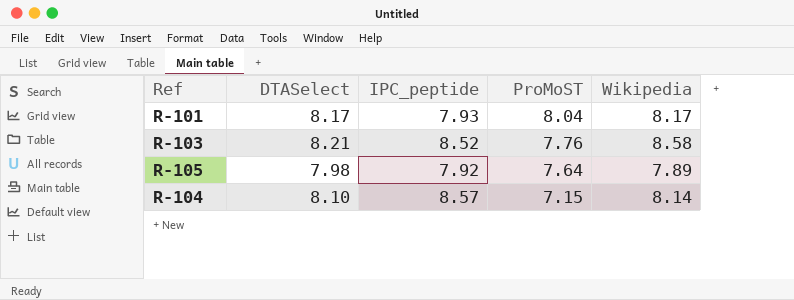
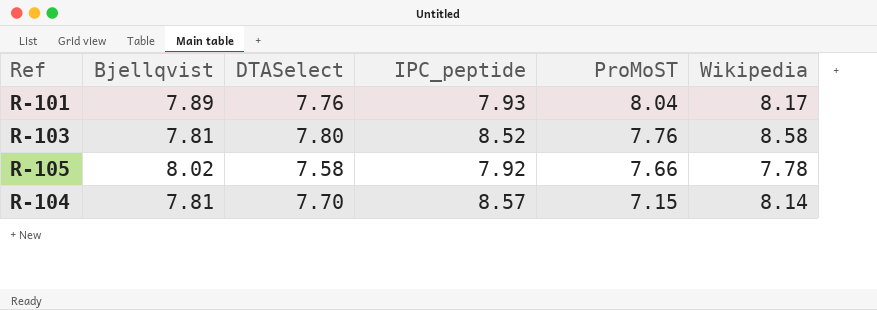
column Bjellqvist | position: none -> 2
R-101 | DTASelect: 8.17 -> 7.76
R-103 | DTASelect: 8.21 -> 7.80
R-105 | DTASelect: 7.98 -> 7.58
R-105 | ProMoST: 7.64 -> 7.66
R-105 | Wikipedia: 7.89 -> 7.78
R-104 | DTASelect: 8.10 -> 7.70

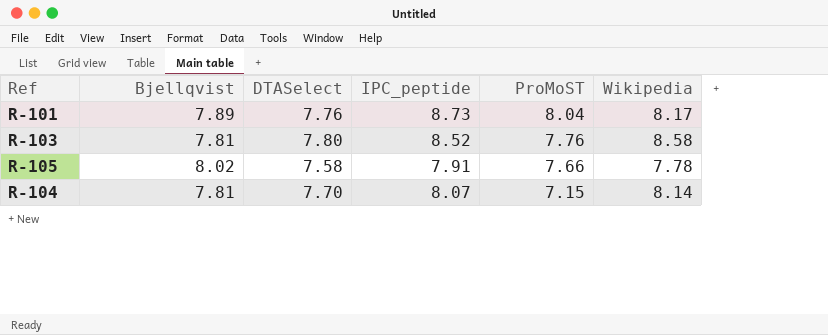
R-101 | IPC_peptide: 7.93 -> 8.73
R-105 | IPC_peptide: 7.92 -> 7.91
R-104 | IPC_peptide: 8.57 -> 8.07

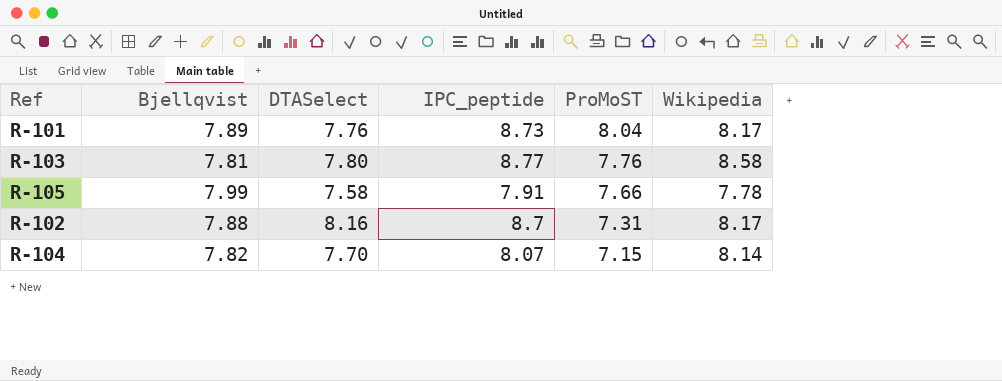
R-103 | IPC_peptide: 8.52 -> 8.77
R-105 | Bjellqvist: 8.02 -> 7.99
row R-102: none -> 7.88 | 8.16 | 8.7 | 7.31 | 8.17
R-104 | Bjellqvist: 7.81 -> 7.82

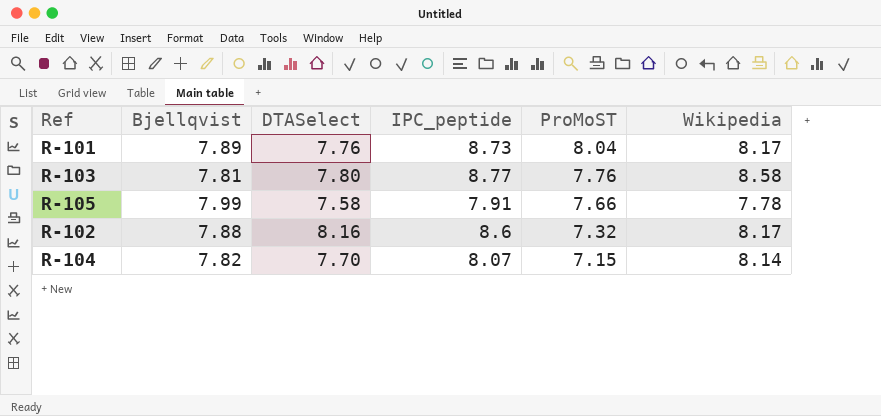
R-102 | IPC_peptide: 8.7 -> 8.6
R-102 | ProMoST: 7.31 -> 7.32

